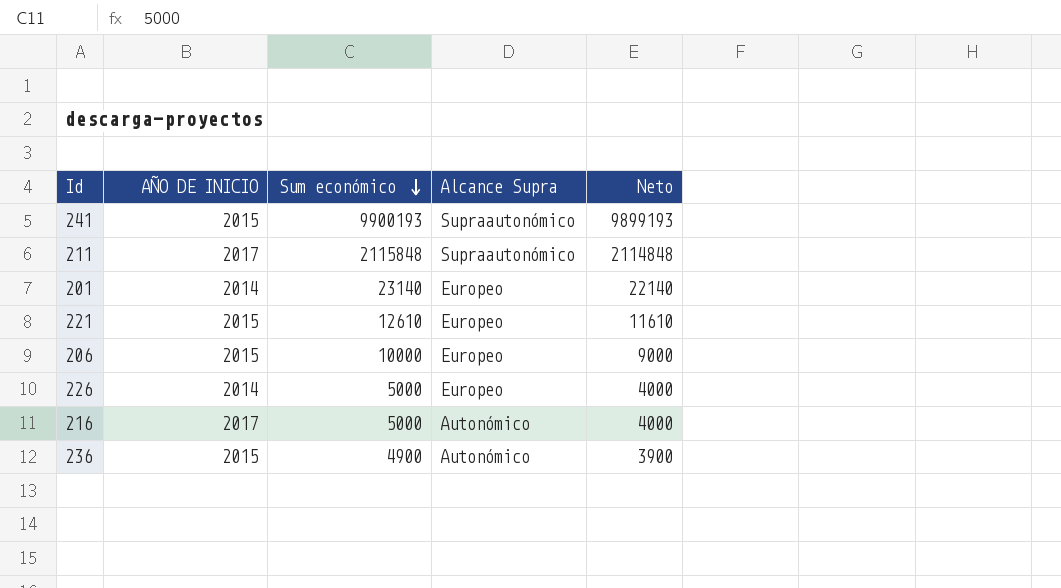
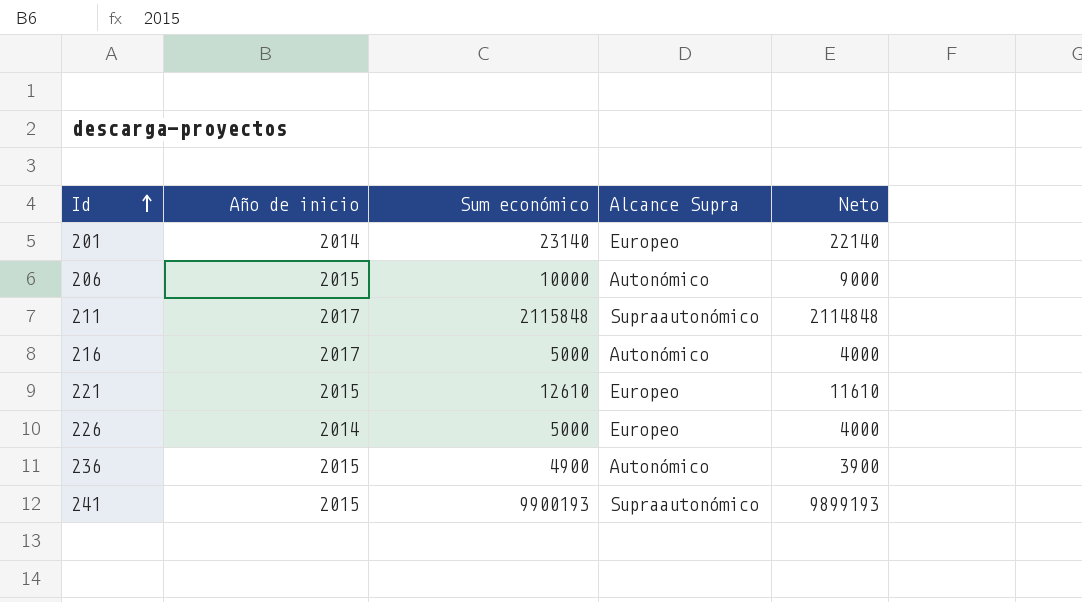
row order: Sum económico descending -> Id ascending
column name: AÑO DE INICIO -> Año de inicio
206 | Alcance Supra: Europeo -> Autonómico

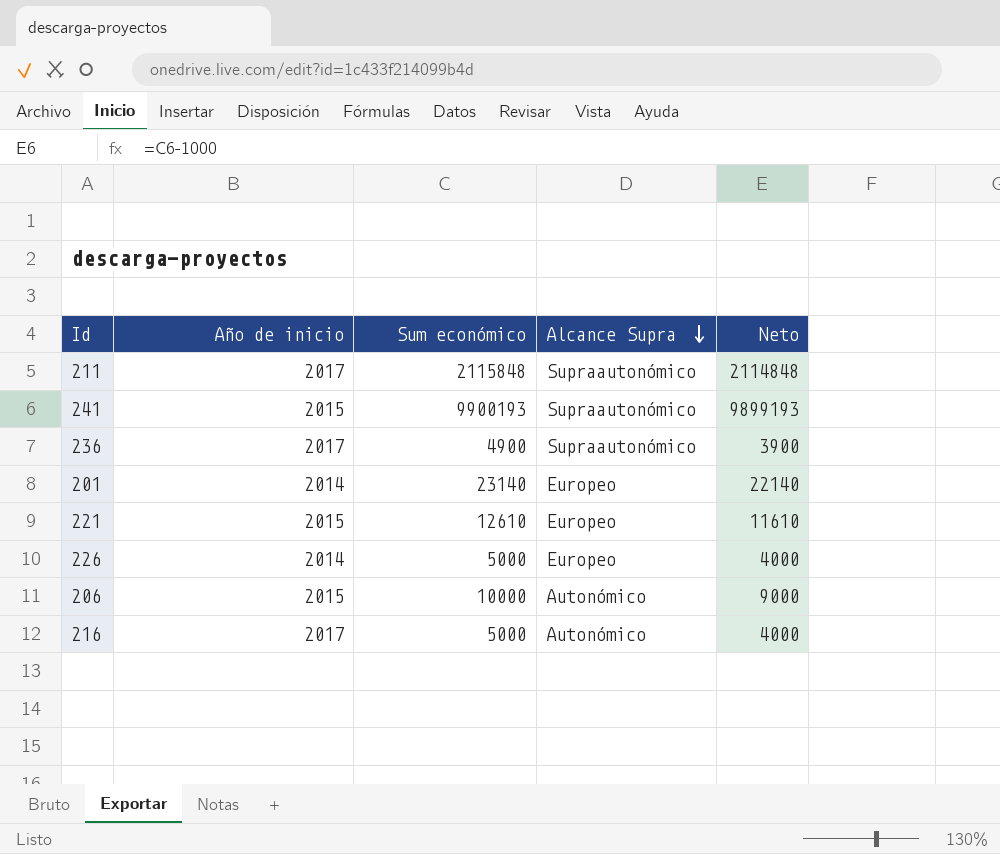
row order: Id ascending -> Alcance Supra descending
236 | Año de inicio: 2015 -> 2017
236 | Alcance Supra: Autonómico -> Supraautonómico

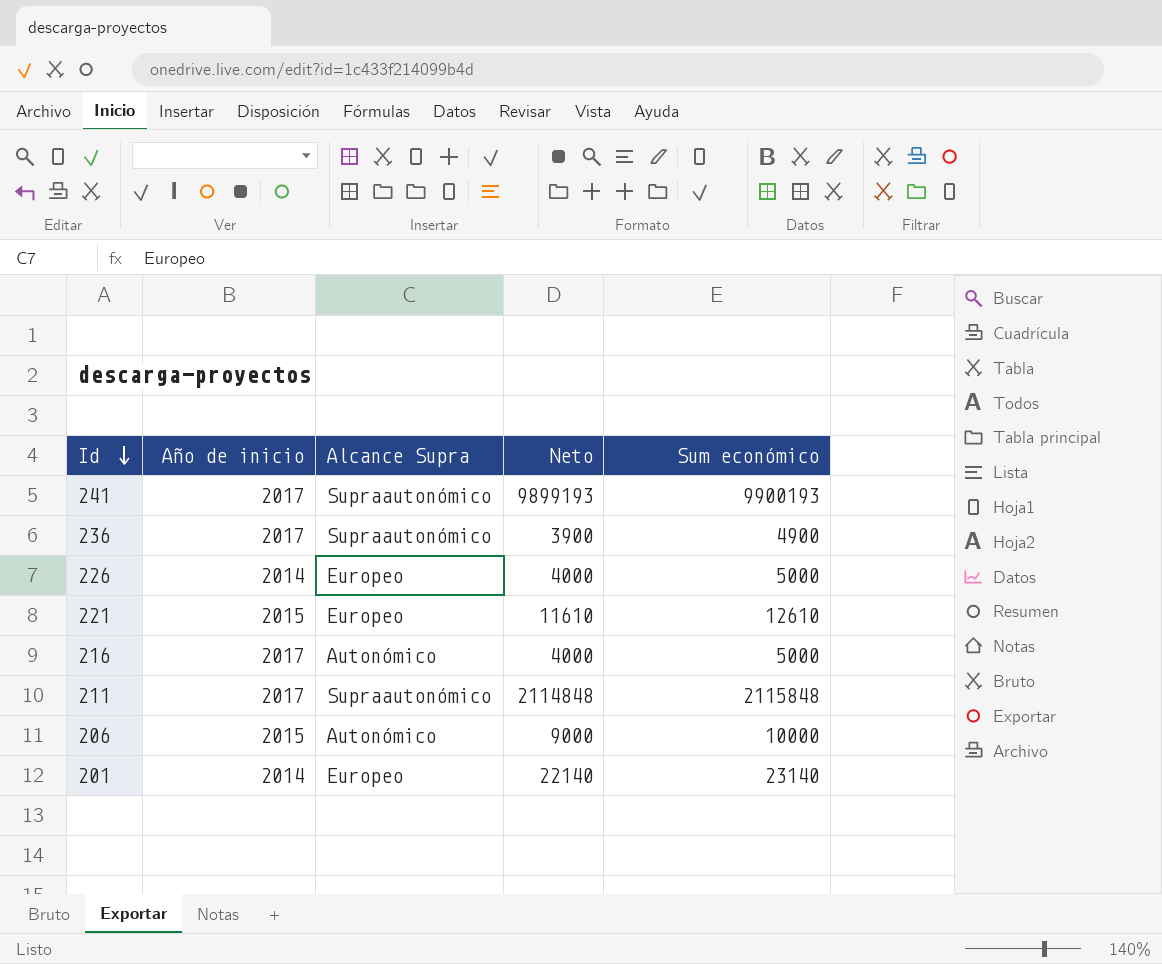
row order: Alcance Supra descending -> Id descending
column Sum económico | position: 3 -> 5
241 | Año de inicio: 2015 -> 2017

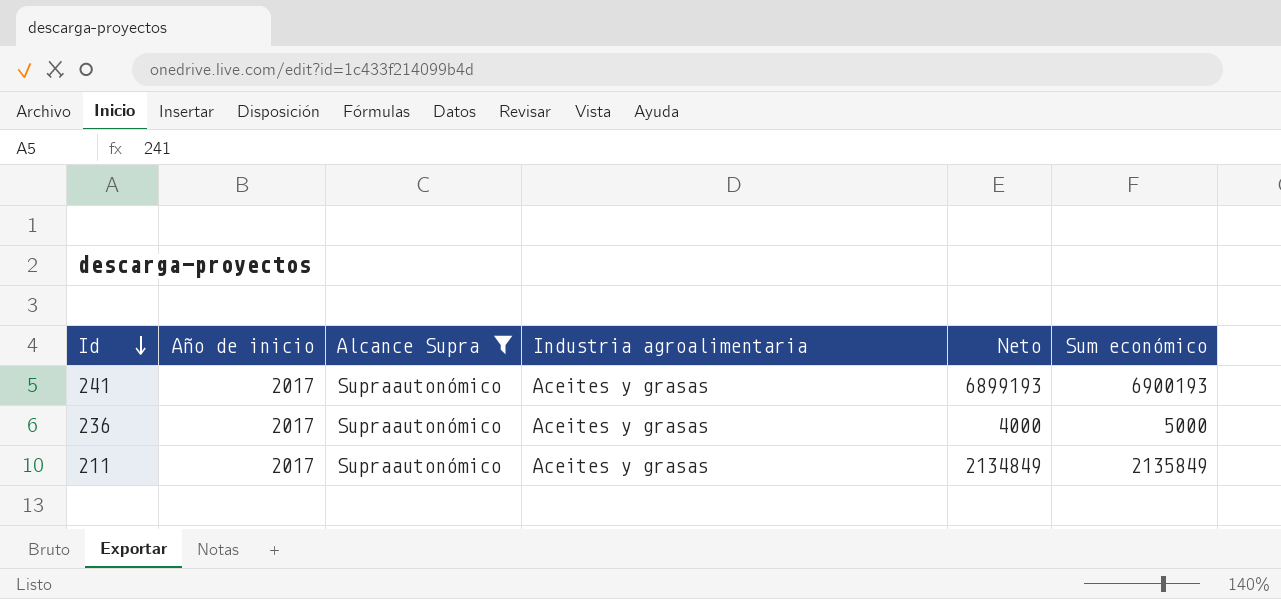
filter: none -> Alcance Supra = Supraautonómico
column Industria agroalimentaria | position: none -> 4
241 | Neto: 9899193 -> 6899193
241 | Sum económico: 9900193 -> 6900193
236 | Neto: 3900 -> 4000
236 | Sum económico: 4900 -> 5000
211 | Neto: 2114848 -> 2134849
211 | Sum económico: 2115848 -> 2135849

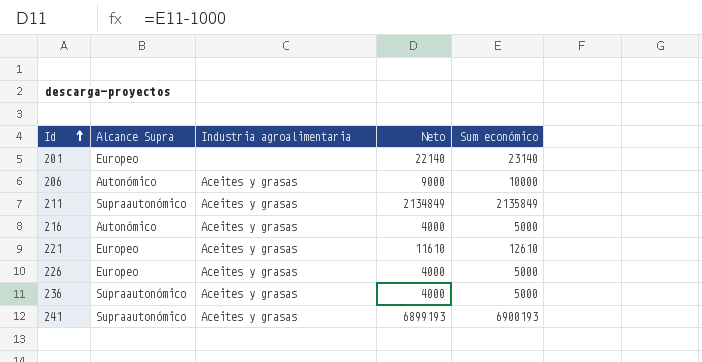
filter: Alcance Supra = Supraautonómico -> none
row order: Id descending -> Id ascending
column Año de inicio | position: 2 -> none

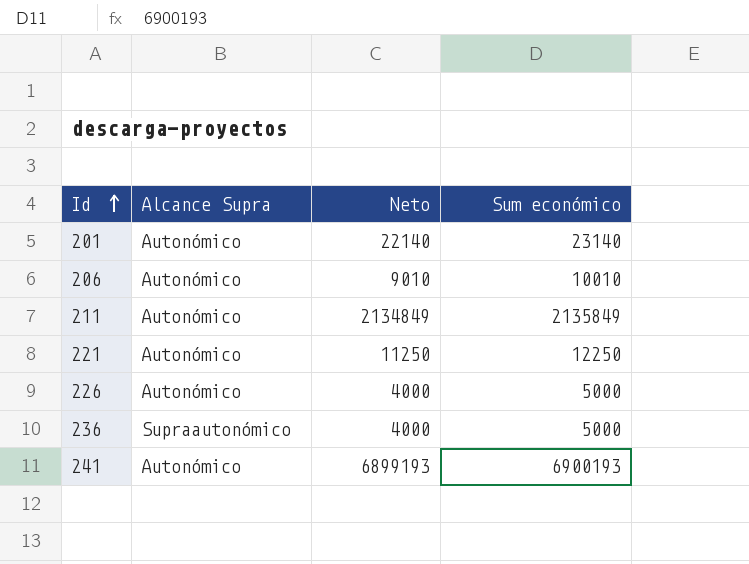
column Industria agroalimentaria | position: 3 -> none
row 216: Autonómico | Aceites y grasas | 4000 | 5000 -> none
201 | Alcance Supra: Europeo -> Autonómico
206 | Neto: 9000 -> 9010
206 | Sum económico: 10000 -> 10010
211 | Alcance Supra: Supraautonómico -> Autonómico
221 | Alcance Supra: Europeo -> Autonómico
221 | Neto: 11610 -> 11250
221 | Sum económico: 12610 -> 12250
226 | Alcance Supra: Europeo -> Autonómico
241 | Alcance Supra: Supraautonómico -> Autonómico

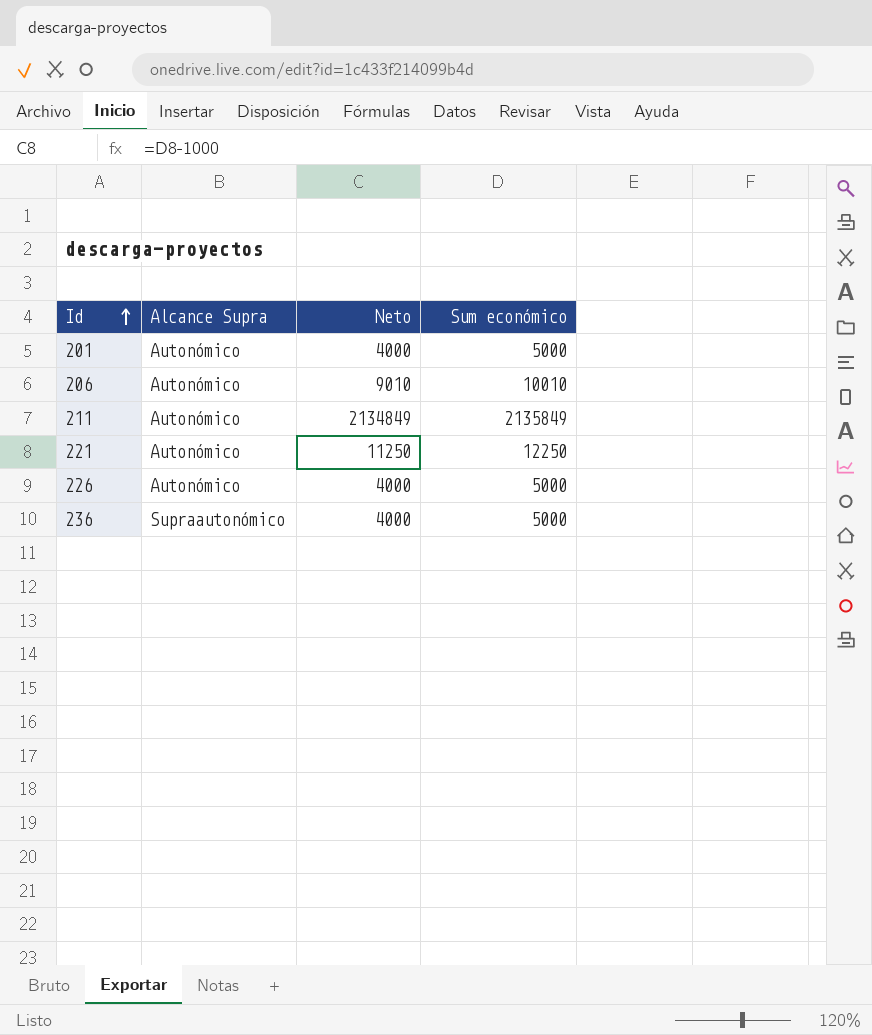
row 241: Autonómico | 6899193 | 6900193 -> none
201 | Neto: 22140 -> 4000
201 | Sum económico: 23140 -> 5000

